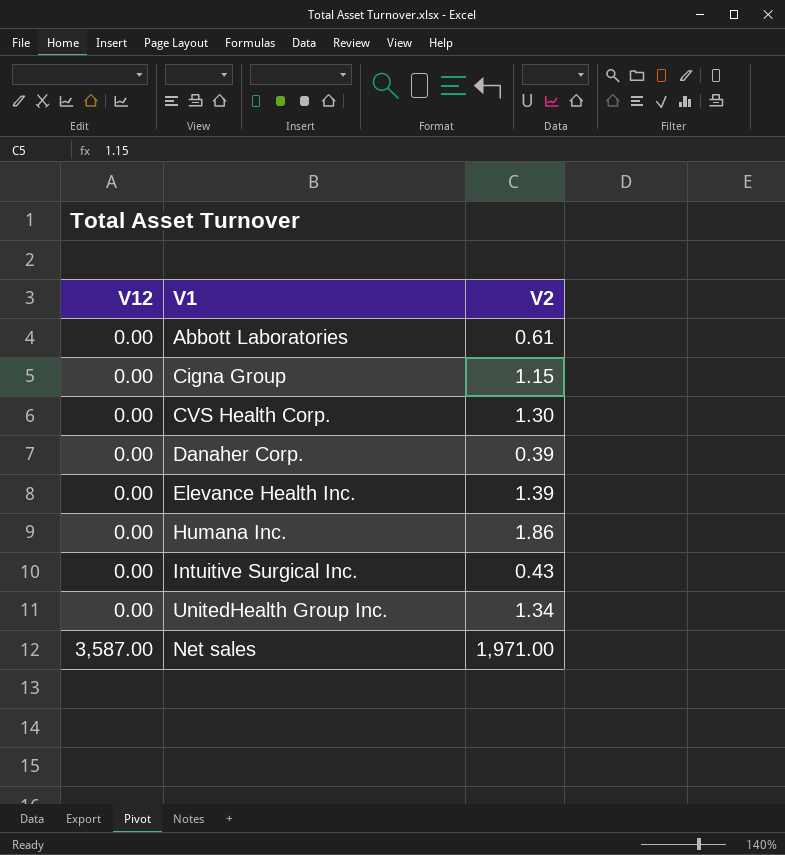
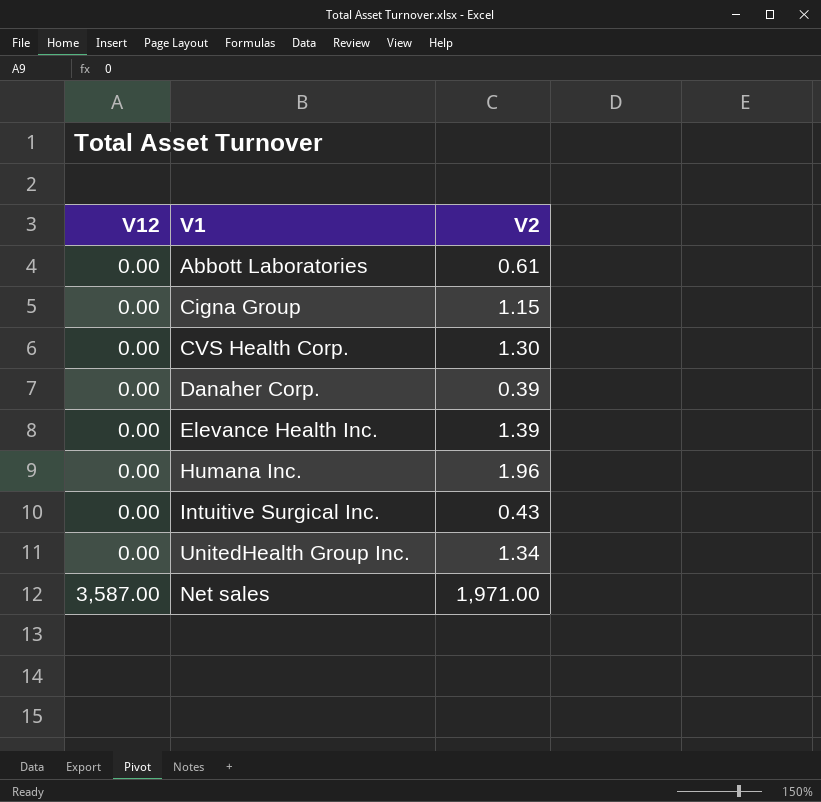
Humana Inc. | V2: 1.86 -> 1.96

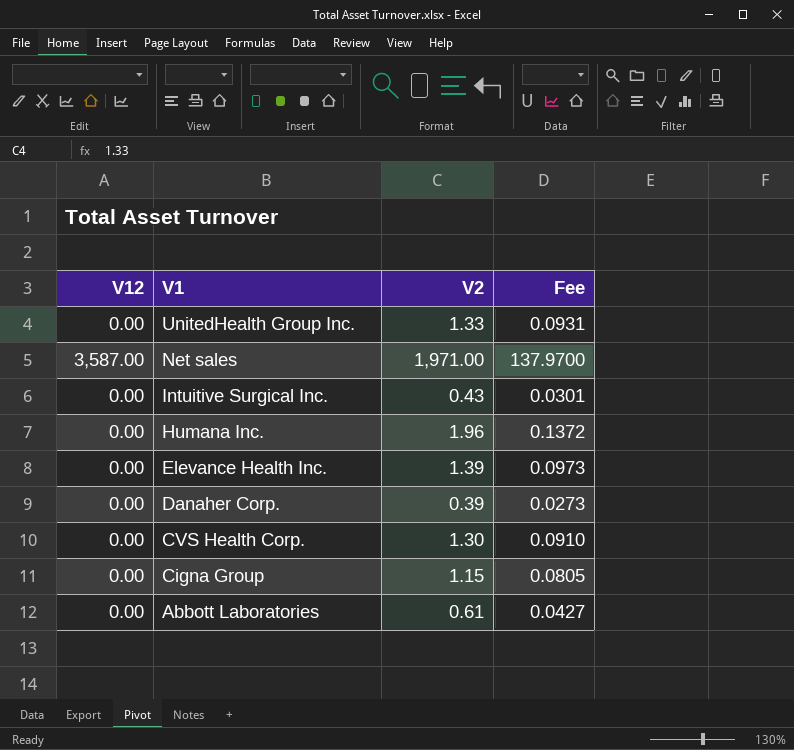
row order: V12 ascending -> V1 descending
column Fee | formula: none -> [V2] * 0.07
UnitedHealth Group Inc. | V2: 1.34 -> 1.33

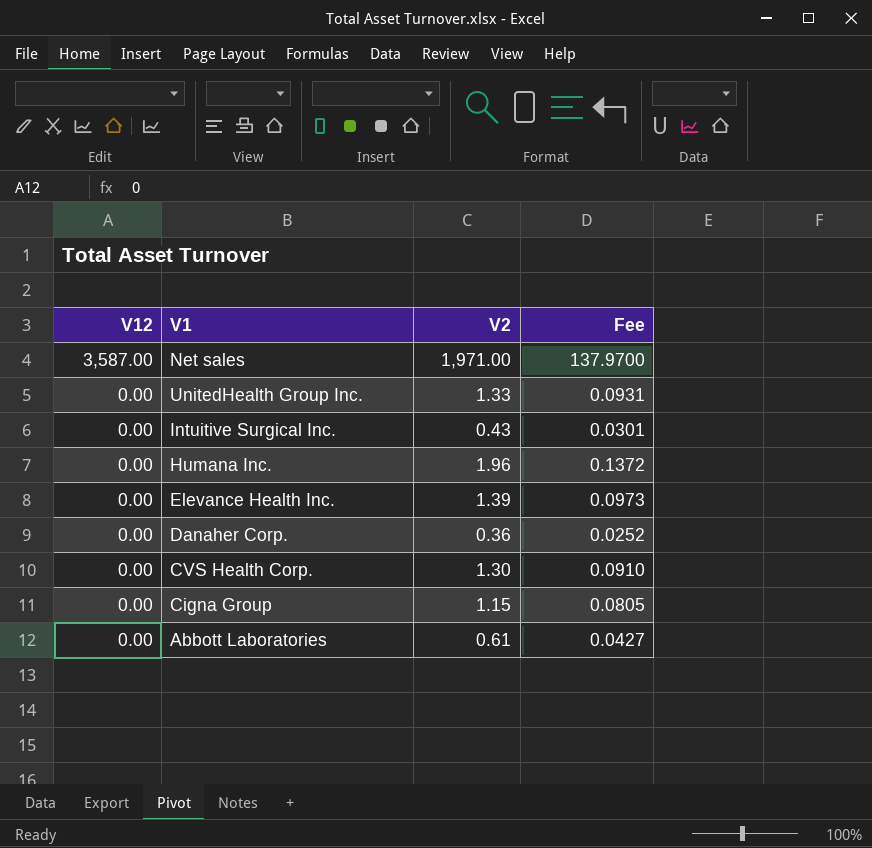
row order: V1 descending -> V12 descending
Danaher Corp. | V2: 0.39 -> 0.36
Danaher Corp. | Fee: 0.0273 -> 0.0252

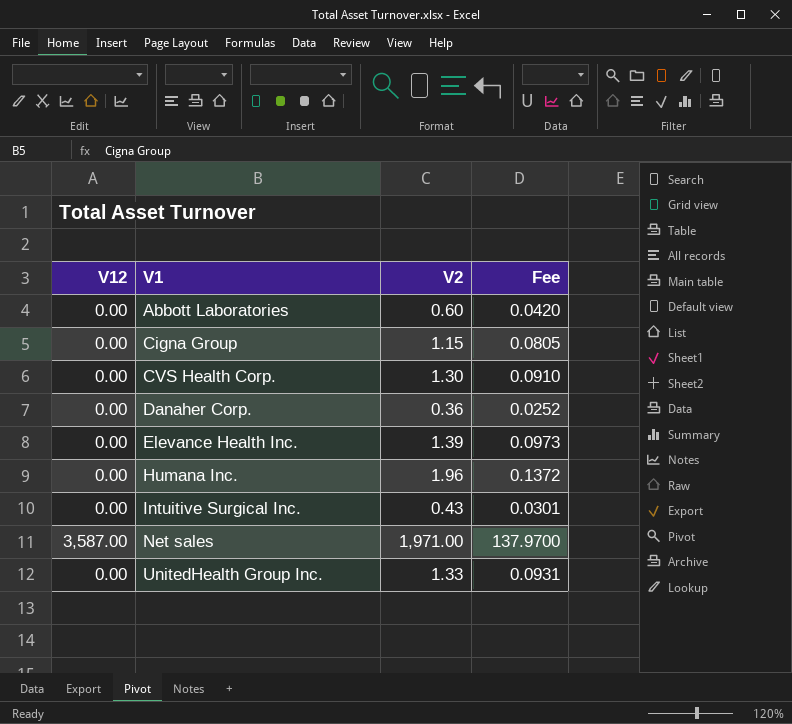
row order: V12 descending -> V1 ascending
Abbott Laboratories | V2: 0.61 -> 0.60
Abbott Laboratories | Fee: 0.0427 -> 0.0420

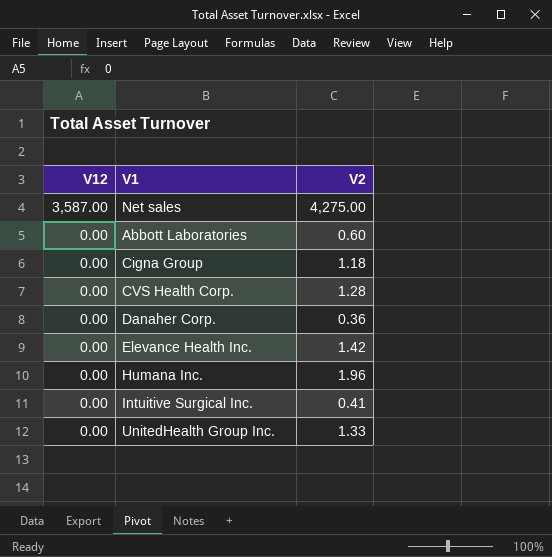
row order: V1 ascending -> V12 descending
column Fee | formula: [V2] * 0.07 -> none
Net sales | V2: 1,971.00 -> 4,275.00
Cigna Group | V2: 1.15 -> 1.18
CVS Health Corp. | V2: 1.30 -> 1.28
Elevance Health Inc. | V2: 1.39 -> 1.42
Intuitive Surgical Inc. | V2: 0.43 -> 0.41

